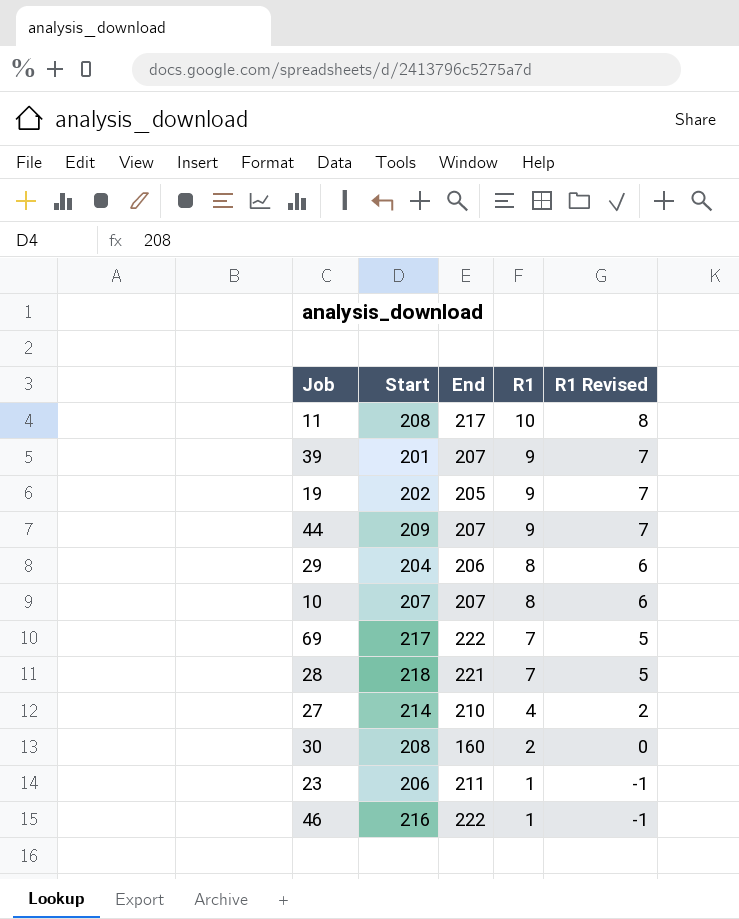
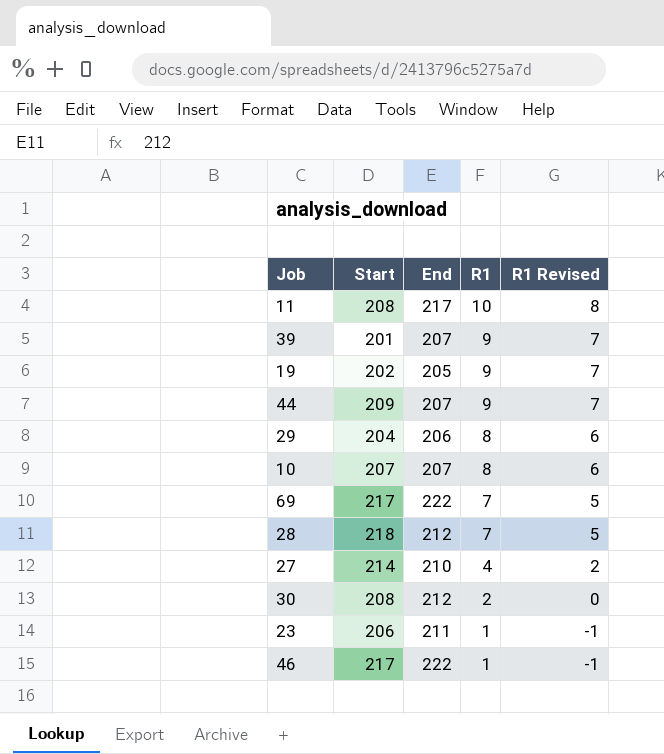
28 | End: 221 -> 212
30 | End: 160 -> 212
46 | Start: 216 -> 217

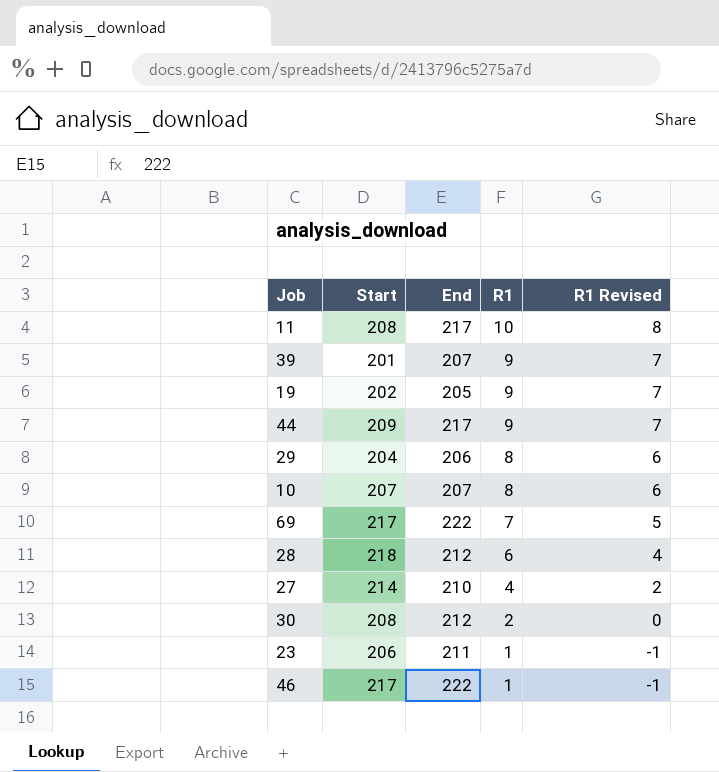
44 | End: 207 -> 217
28 | R1: 7 -> 6
28 | R1 Revised: 5 -> 4

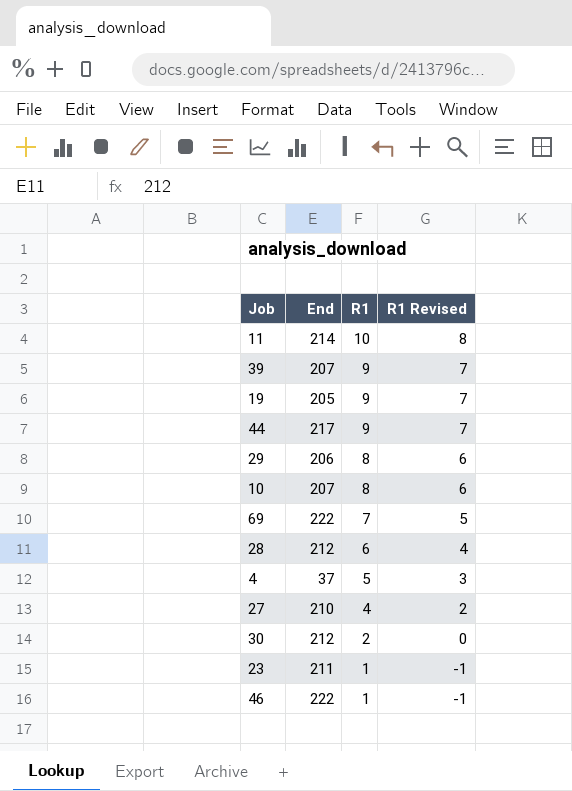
column Start | position: 2 -> none
11 | End: 217 -> 214
row 4: none -> 37 | 5 | 3

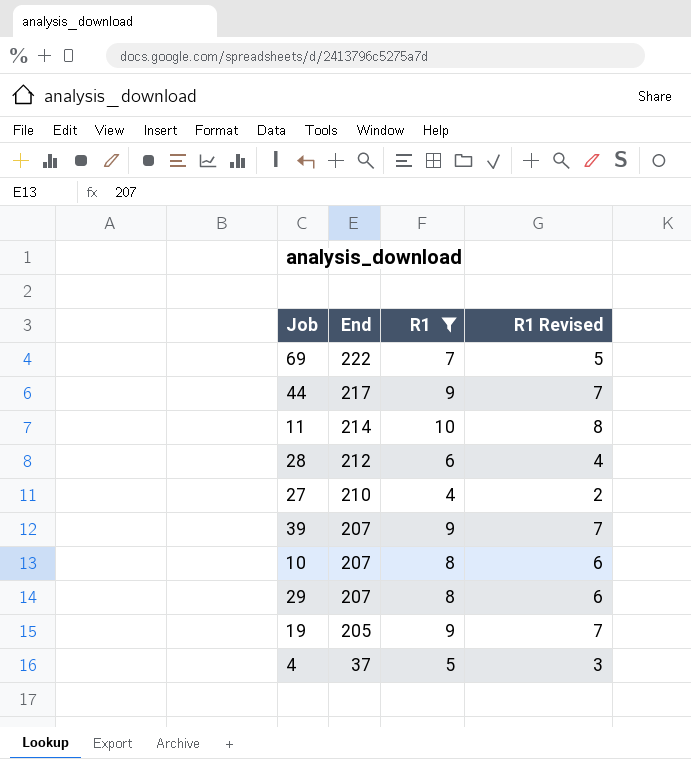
filter: none -> R1 >= 4
row order: R1 descending -> End descending
29 | End: 206 -> 207

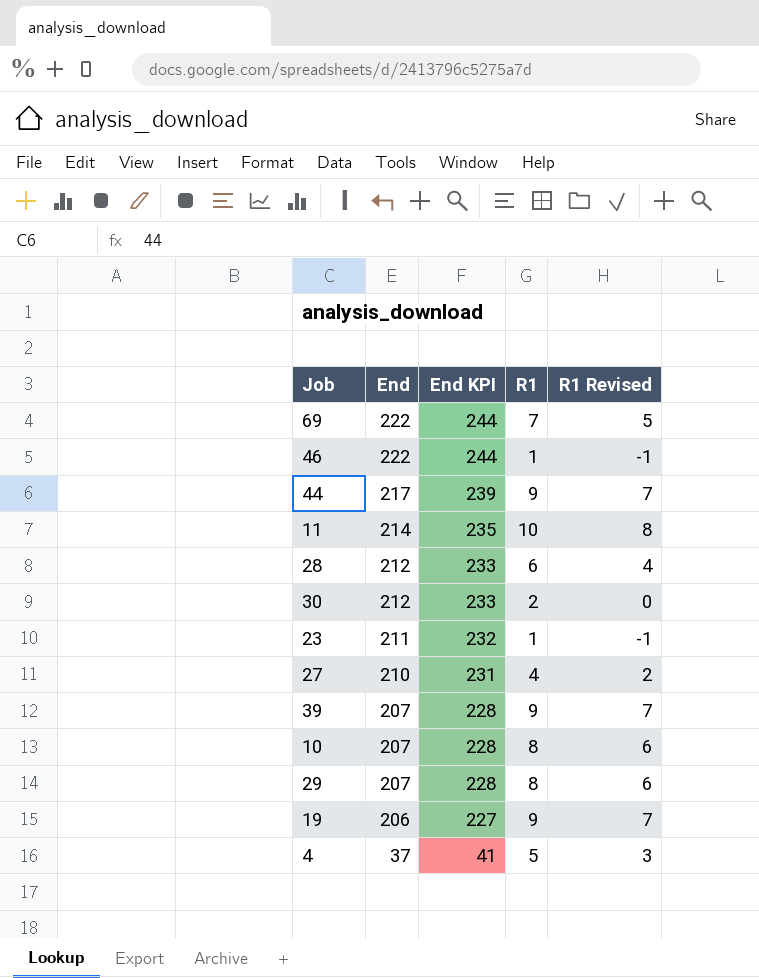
filter: R1 >= 4 -> none
column End KPI | formula: none -> [End] * 1.1
19 | End: 205 -> 206

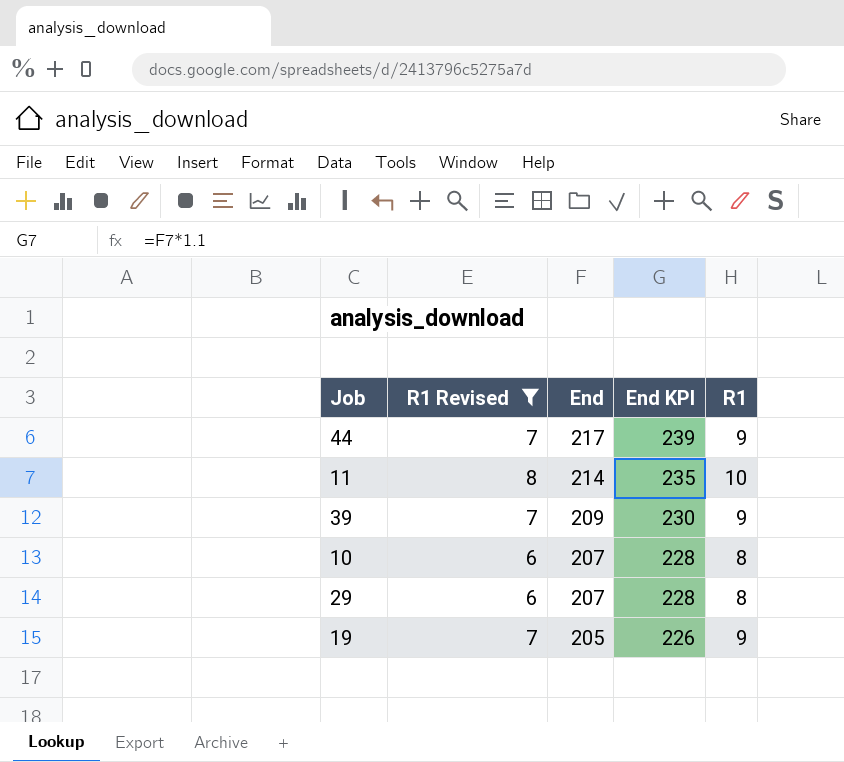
filter: none -> R1 Revised >= 6
column R1 Revised | position: 5 -> 2
39 | End: 207 -> 209
39 | End KPI: 228 -> 230
19 | End: 206 -> 205
19 | End KPI: 227 -> 226

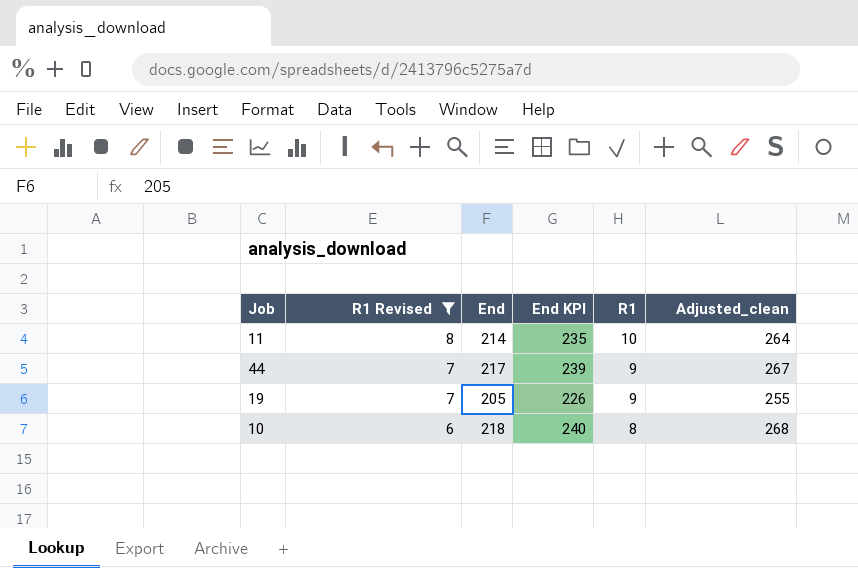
row order: End descending -> R1 Revised descending
column Adjusted_clean | formula: none -> [End] + 50
row 39: 7 | 209 | 230 | 9 -> none
row 29: 6 | 207 | 228 | 8 -> none
10 | End: 207 -> 218
10 | End KPI: 228 -> 240

